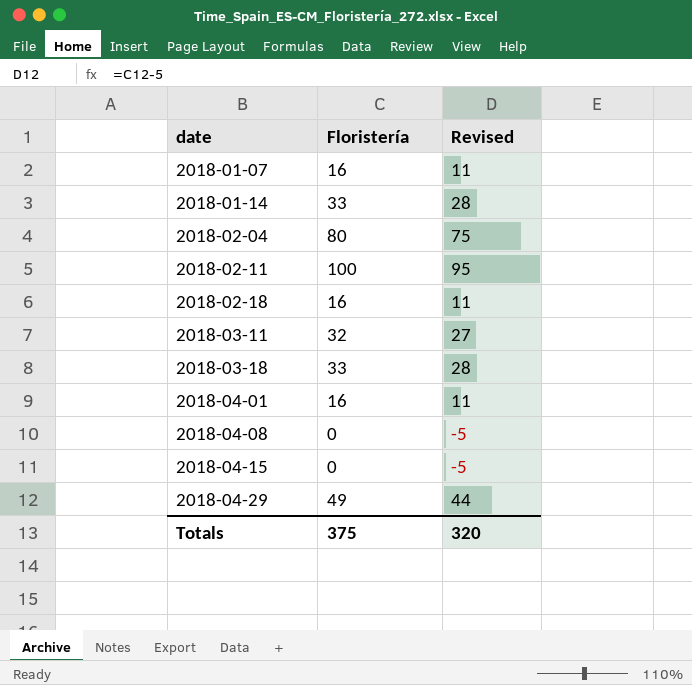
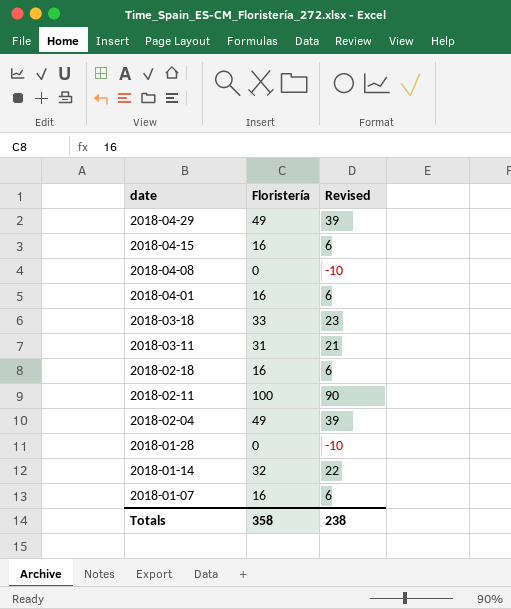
row order: date ascending -> date descending
column Revised | formula: [Floristería] - 5 -> [Floristería] - 10
2018-04-15 | Floristería: 0 -> 16
2018-03-11 | Floristería: 32 -> 31
2018-02-04 | Floristería: 80 -> 49
row 2018-01-28: none -> 0 | -10
2018-01-14 | Floristería: 33 -> 32
Totals | Floristería: 375 -> 358
Totals | Revised: 320 -> 238

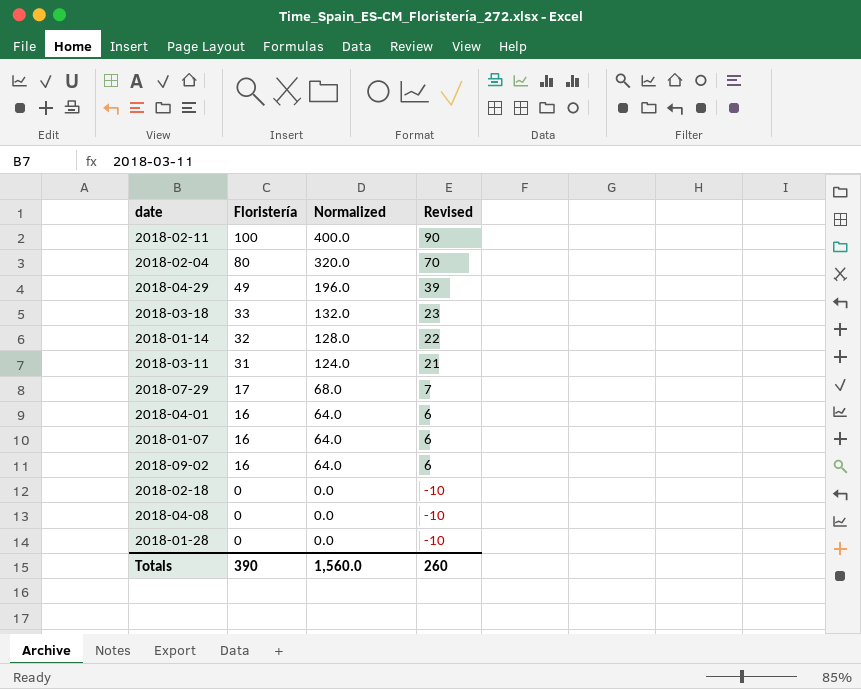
row order: date descending -> Floristería descending
column Normalized | formula: none -> [Floristería] * 4
row 2018-04-15: 16 | 6 -> none
2018-02-04 | Floristería: 49 -> 80
2018-02-04 | Revised: 39 -> 70
row 2018-07-29: none -> 17 | 68.0 | 7
row 2018-09-02: none -> 16 | 64.0 | 6
2018-02-18 | Floristería: 16 -> 0
2018-02-18 | Revised: 6 -> -10
Totals | Floristería: 358 -> 390
Totals | Revised: 238 -> 260

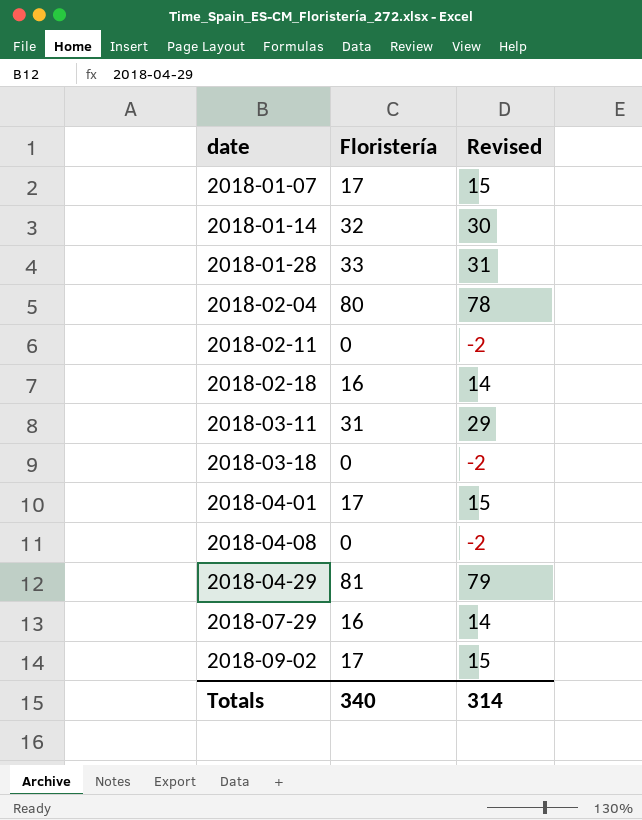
row order: Floristería descending -> date ascending
column Normalized | formula: [Floristería] * 4 -> none
column Revised | formula: [Floristería] - 10 -> [Floristería] - 2
2018-01-07 | Floristería: 16 -> 17
2018-01-28 | Floristería: 0 -> 33
2018-02-11 | Floristería: 100 -> 0
2018-02-18 | Floristería: 0 -> 16
2018-03-18 | Floristería: 33 -> 0
2018-04-01 | Floristería: 16 -> 17
2018-04-29 | Floristería: 49 -> 81
2018-07-29 | Floristería: 17 -> 16
2018-09-02 | Floristería: 16 -> 17
Totals | Floristería: 390 -> 340
Totals | Revised: 260 -> 314

